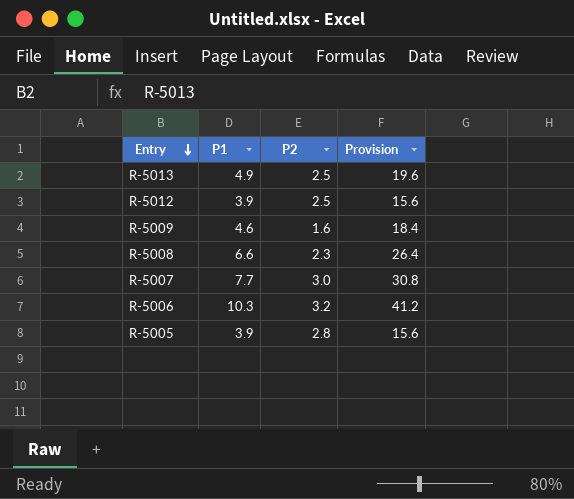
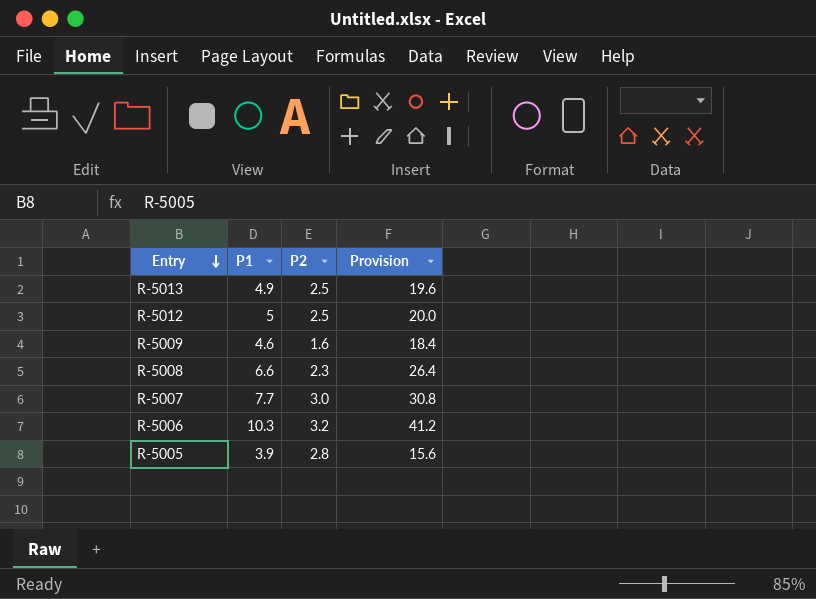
R-5012 | P1: 3.9 -> 5
R-5012 | Provision: 15.6 -> 20.0

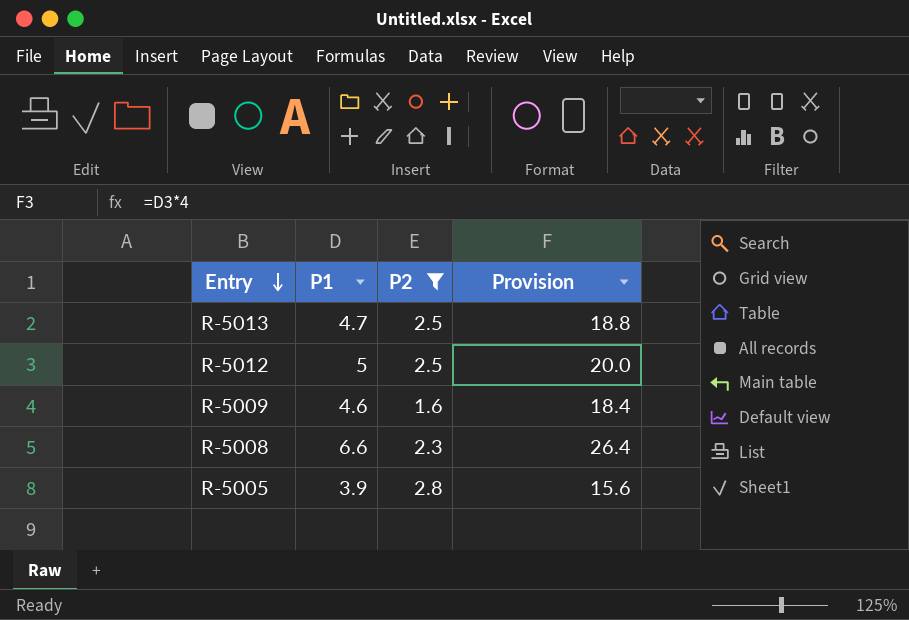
filter: none -> P2 <= 2.8
R-5013 | P1: 4.9 -> 4.7
R-5013 | Provision: 19.6 -> 18.8

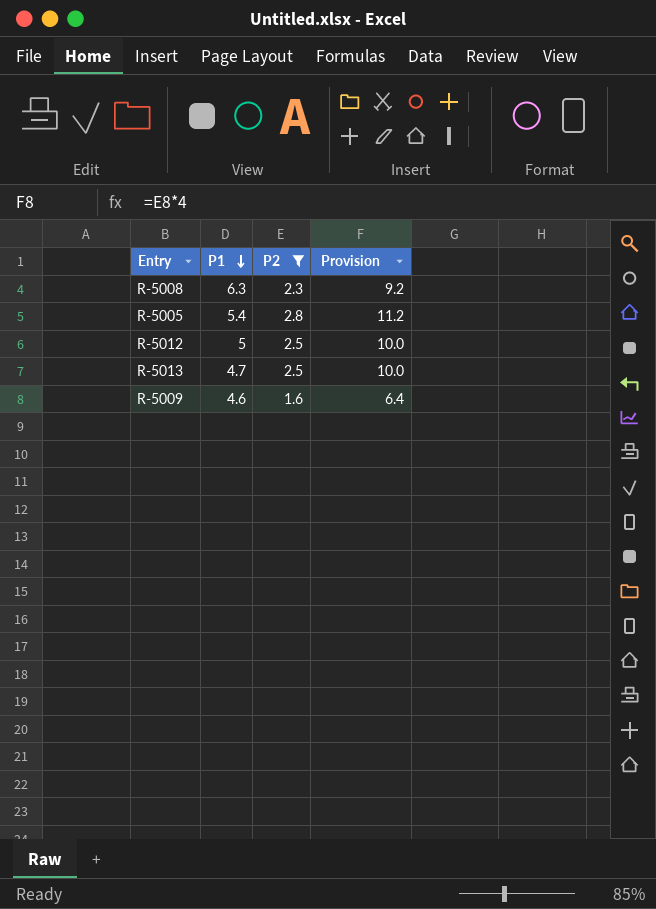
row order: Entry descending -> P1 descending
column Provision | formula: [P1] * 4 -> [P2] * 4
R-5008 | P1: 6.6 -> 6.3
R-5005 | P1: 3.9 -> 5.4

